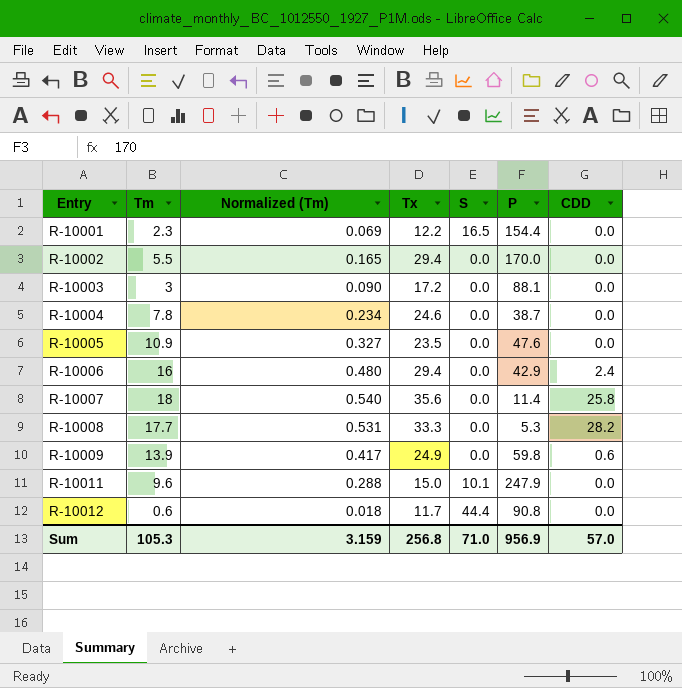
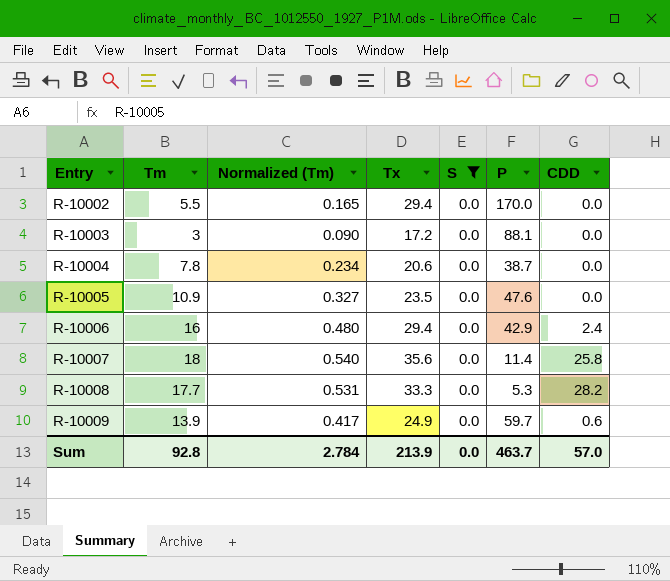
filter: none -> S = 0.0
R-10004 | Tx: 24.6 -> 20.6
R-10009 | P: 59.8 -> 59.7
Sum | Tm: 105.3 -> 92.8
Sum | Normalized (Tm): 3.159 -> 2.784
Sum | Tx: 256.8 -> 213.9
Sum | S: 71.0 -> 0.0
Sum | P: 956.9 -> 463.7

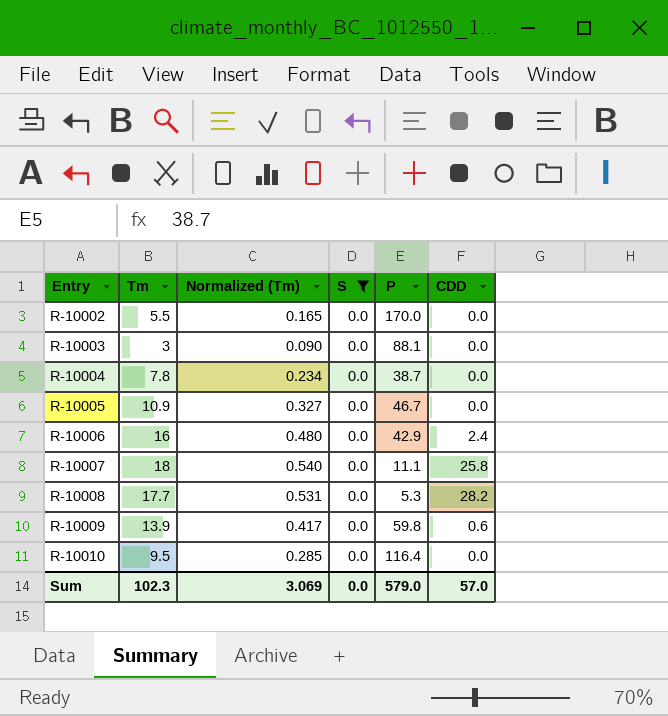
column Tx | position: 4 -> none
R-10005 | P: 47.6 -> 46.7
R-10007 | P: 11.4 -> 11.1
R-10009 | P: 59.7 -> 59.8
row R-10010: none -> 9.5 | 0.285 | 0.0 | 116.4 | 0.0
Sum | Tm: 92.8 -> 102.3
Sum | Normalized (Tm): 2.784 -> 3.069
Sum | P: 463.7 -> 579.0

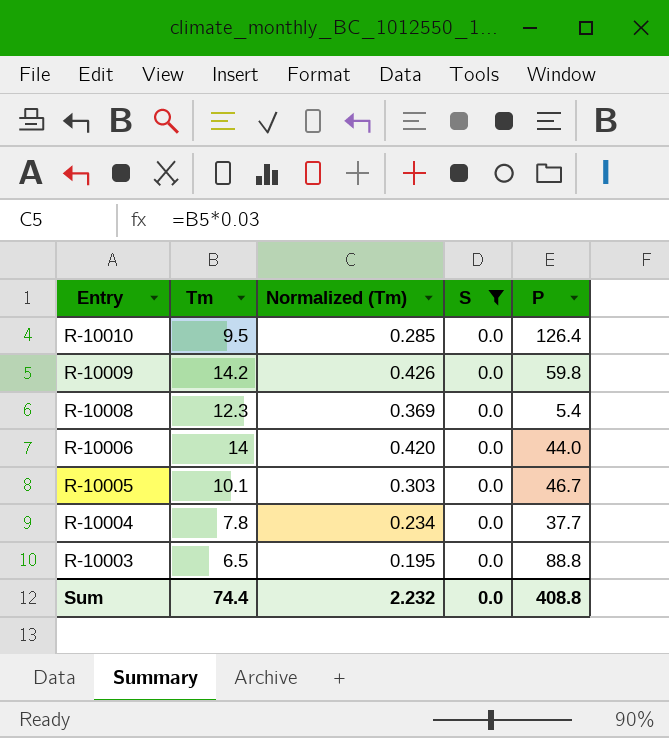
row order: Entry ascending -> Entry descending
column CDD | position: 6 -> none
row R-10002: 5.5 | 0.165 | 0.0 | 170.0 | 0.0 -> none
row R-10007: 18 | 0.540 | 0.0 | 11.1 | 25.8 -> none
R-10010 | P: 116.4 -> 126.4
R-10009 | Tm: 13.9 -> 14.2
R-10009 | Normalized (Tm): 0.417 -> 0.426
R-10008 | Tm: 17.7 -> 12.3
R-10008 | Normalized (Tm): 0.531 -> 0.369
R-10008 | P: 5.3 -> 5.4
R-10006 | Tm: 16 -> 14
R-10006 | Normalized (Tm): 0.480 -> 0.420
R-10006 | P: 42.9 -> 44.0
R-10005 | Tm: 10.9 -> 10.1
R-10005 | Normalized (Tm): 0.327 -> 0.303
R-10004 | P: 38.7 -> 37.7
R-10003 | Tm: 3 -> 6.5
R-10003 | Normalized (Tm): 0.090 -> 0.195
R-10003 | P: 88.1 -> 88.8
Sum | Tm: 102.3 -> 74.4
Sum | Normalized (Tm): 3.069 -> 2.232
Sum | P: 579.0 -> 408.8

